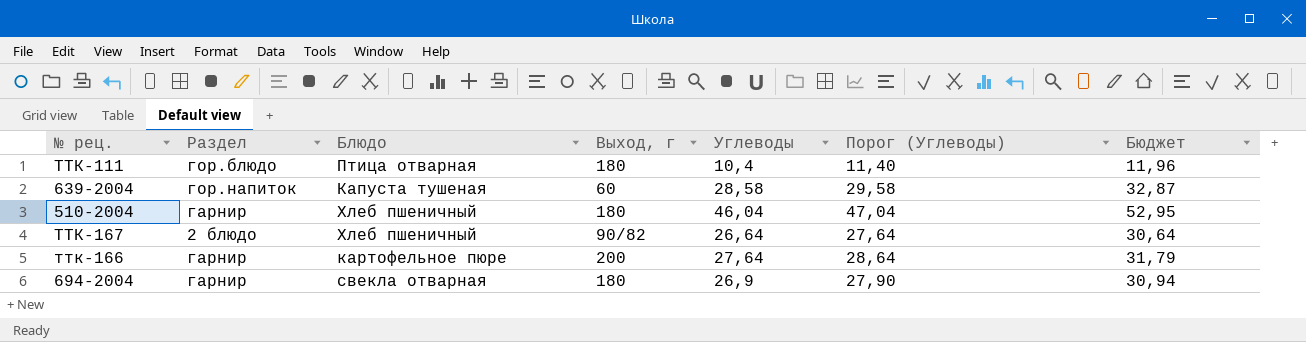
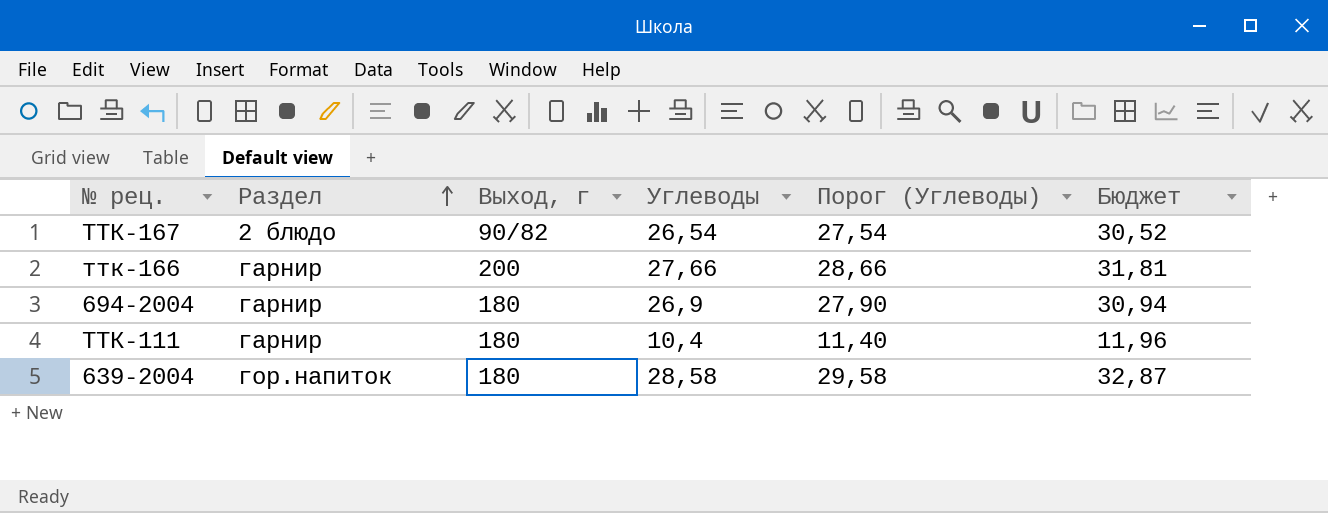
row order: none -> Раздел ascending
column Блюдо | position: 3 -> none
row 510-2004: гарнир | Хлеб пшеничный | 180 | 46,04 | 47,04 | 52,95 -> none
ТТК-167 | Углеводы: 26,64 -> 26,54
ТТК-167 | Порог (Углеводы): 27,64 -> 27,54
ТТК-167 | Бюджет: 30,64 -> 30,52
ттк-166 | Углеводы: 27,64 -> 27,66
ттк-166 | Порог (Углеводы): 28,64 -> 28,66
ттк-166 | Бюджет: 31,79 -> 31,81
ТТК-111 | Раздел: гор.блюдо -> гарнир
639-2004 | Выход, г: 60 -> 180

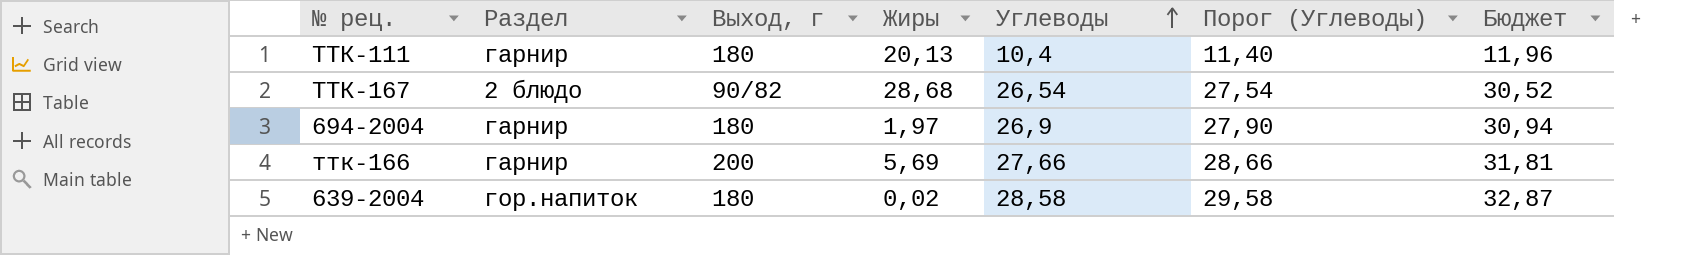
row order: Раздел ascending -> Углеводы ascending
column Жиры | position: none -> 4

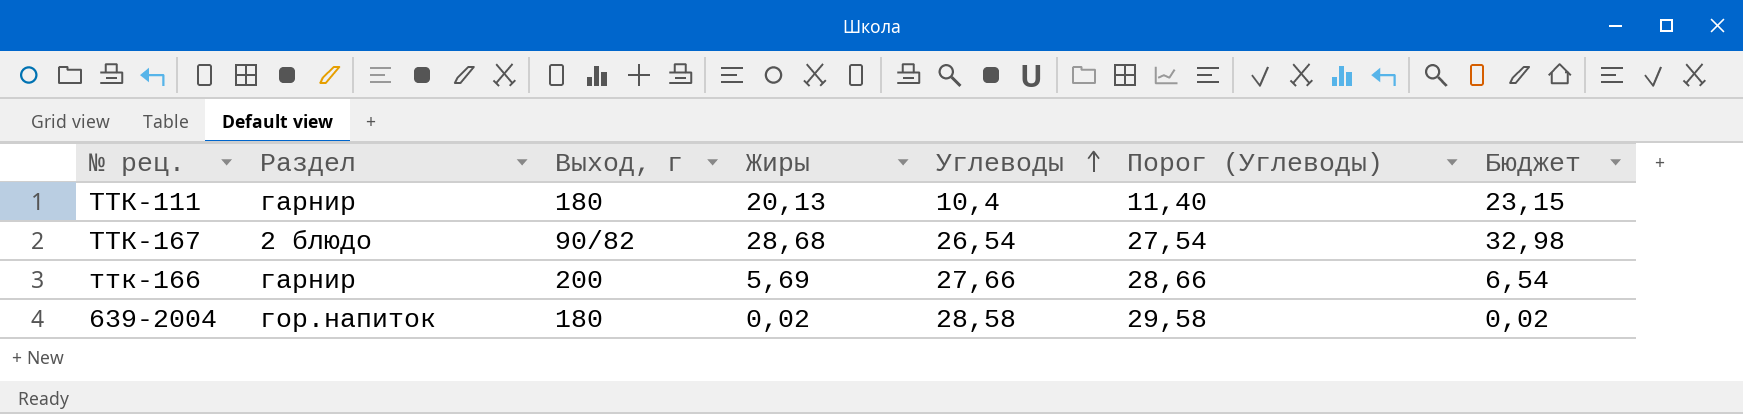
column Бюджет | formula: [Углеводы] * 1,15 -> [Жиры] * 1,15
row 694-2004: гарнир | 180 | 1,97 | 26,9 | 27,90 | 30,94 -> none

